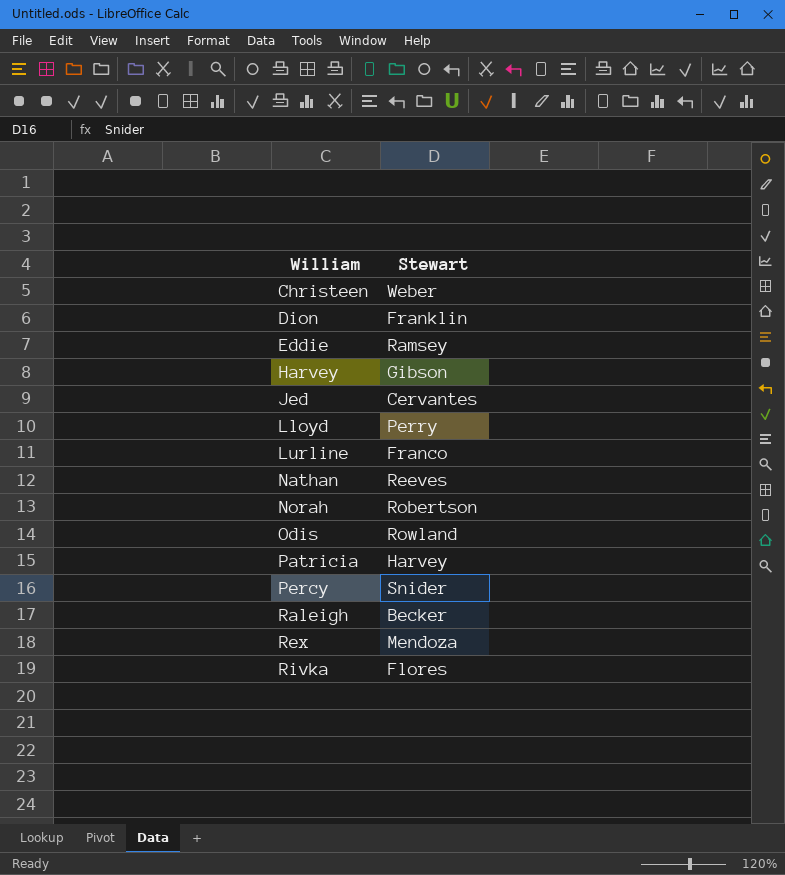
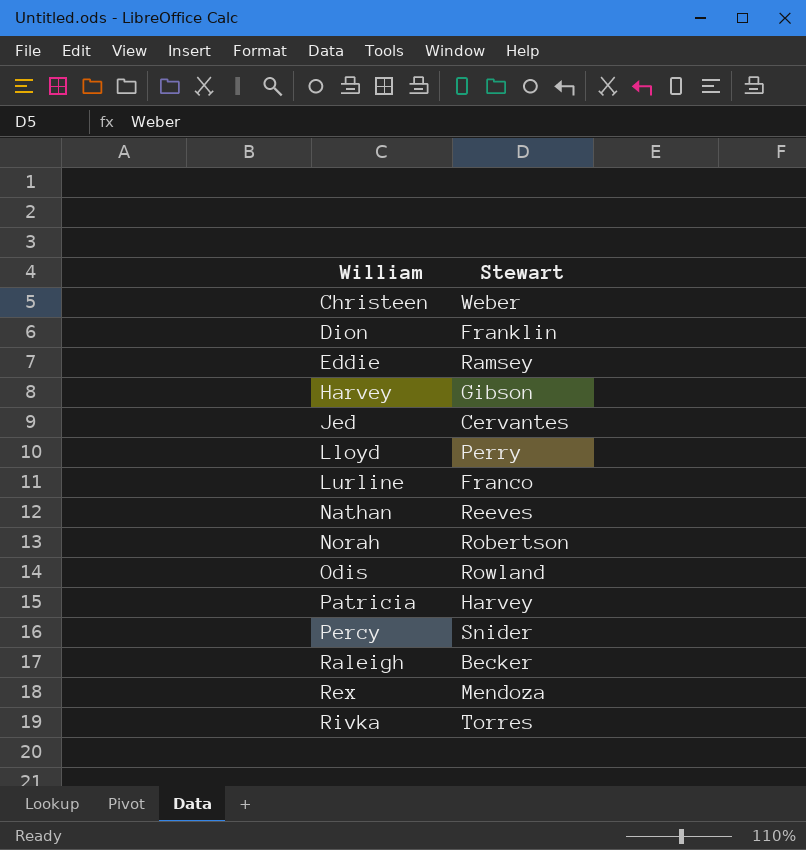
Rivka | Stewart: Flores -> Torres

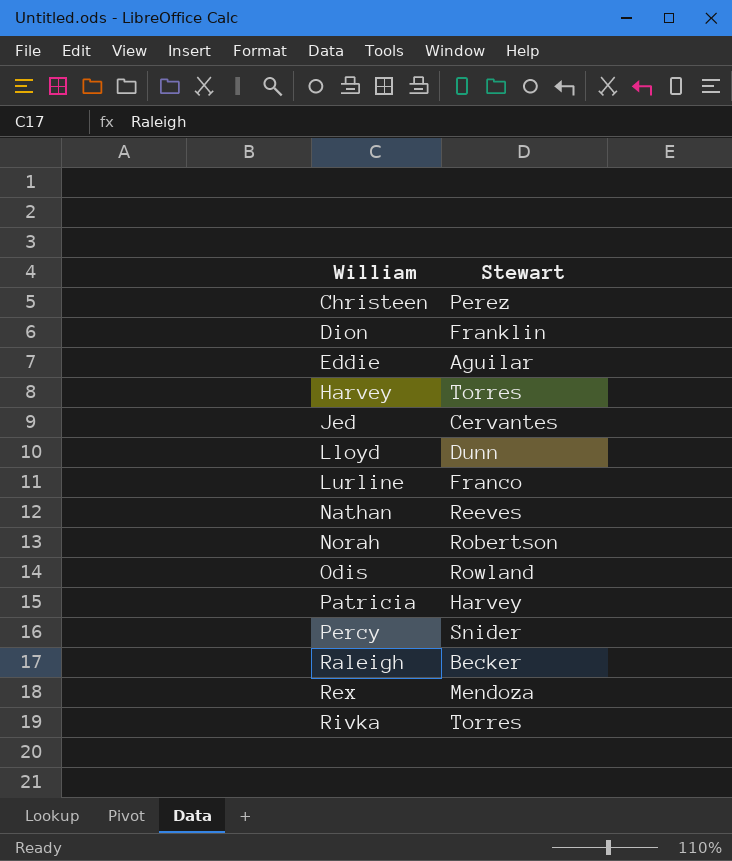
Christeen | Stewart: Weber -> Perez
Eddie | Stewart: Ramsey -> Aguilar
Harvey | Stewart: Gibson -> Torres
Lloyd | Stewart: Perry -> Dunn

